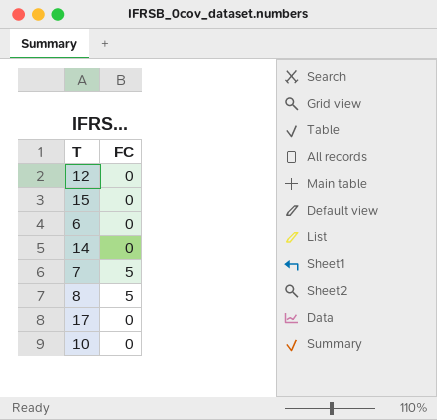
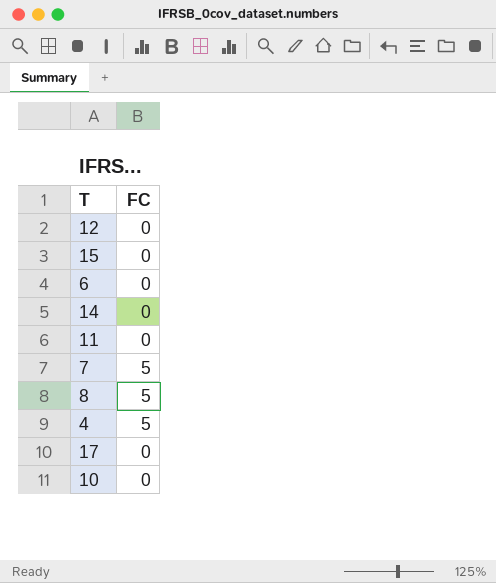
row 11: none -> 0
row 4: none -> 5

